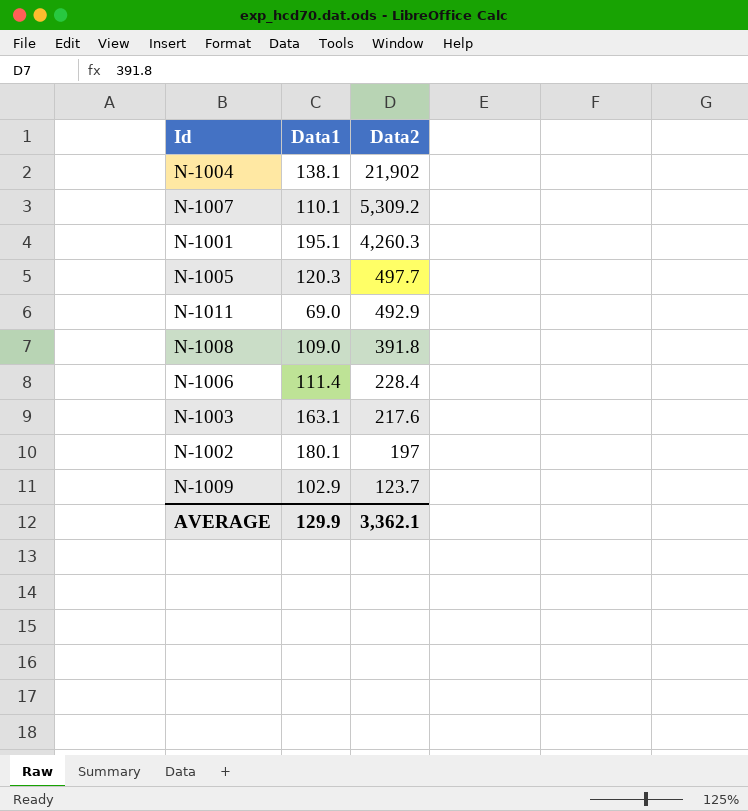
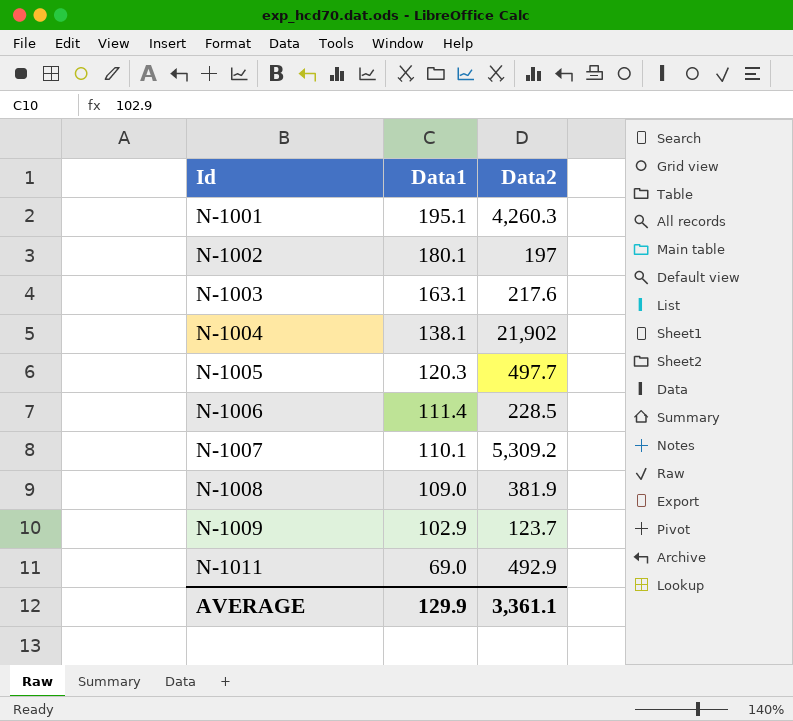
row order: Data2 descending -> Id ascending
N-1006 | Data2: 228.4 -> 228.5
N-1008 | Data2: 391.8 -> 381.9
AVERAGE | Data2: 3,362.1 -> 3,361.1

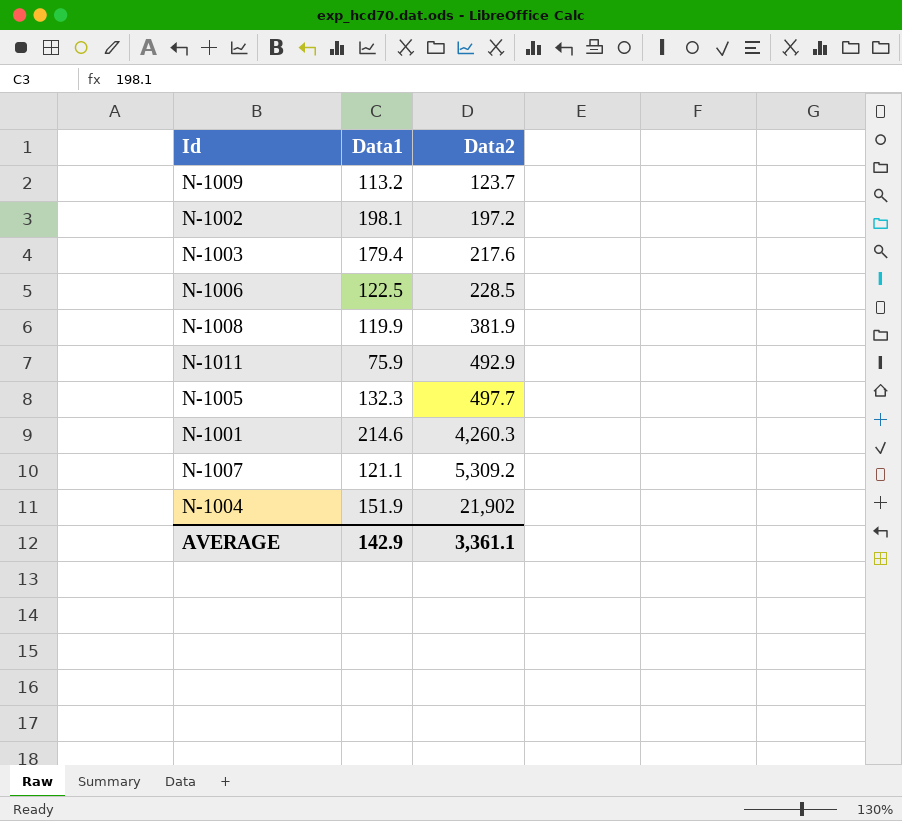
row order: Id ascending -> Data2 ascending
N-1009 | Data1: 102.9 -> 113.2
N-1002 | Data1: 180.1 -> 198.1
N-1002 | Data2: 197 -> 197.2
N-1003 | Data1: 163.1 -> 179.4
N-1006 | Data1: 111.4 -> 122.5
N-1008 | Data1: 109.0 -> 119.9
N-1011 | Data1: 69.0 -> 75.9
N-1005 | Data1: 120.3 -> 132.3
N-1001 | Data1: 195.1 -> 214.6
N-1007 | Data1: 110.1 -> 121.1
N-1004 | Data1: 138.1 -> 151.9
AVERAGE | Data1: 129.9 -> 142.9

